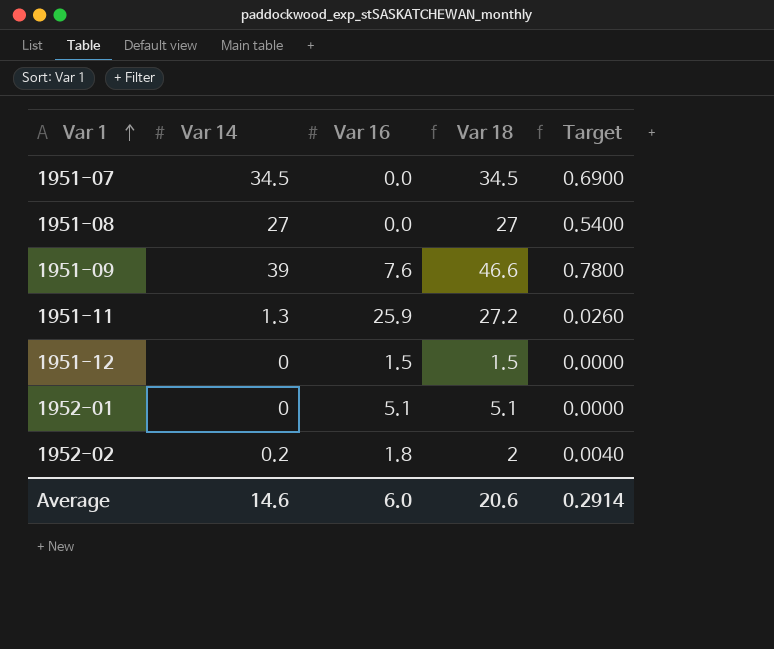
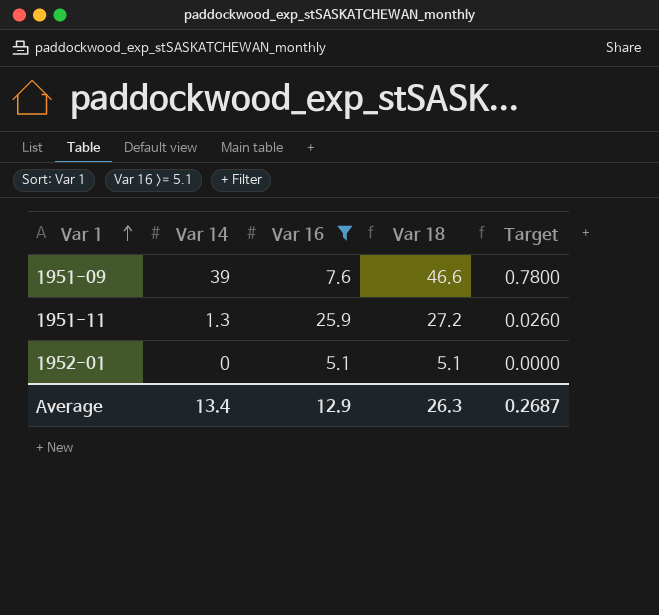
filter: none -> Var 16 >= 5.1
Average | Var 14: 14.6 -> 13.4
Average | Var 16: 6.0 -> 12.9
Average | Var 18: 20.6 -> 26.3
Average | Target: 0.2914 -> 0.2687

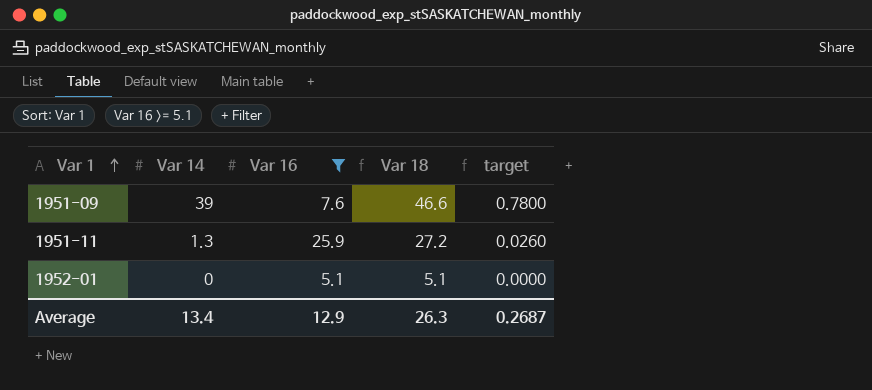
column name: Target -> target

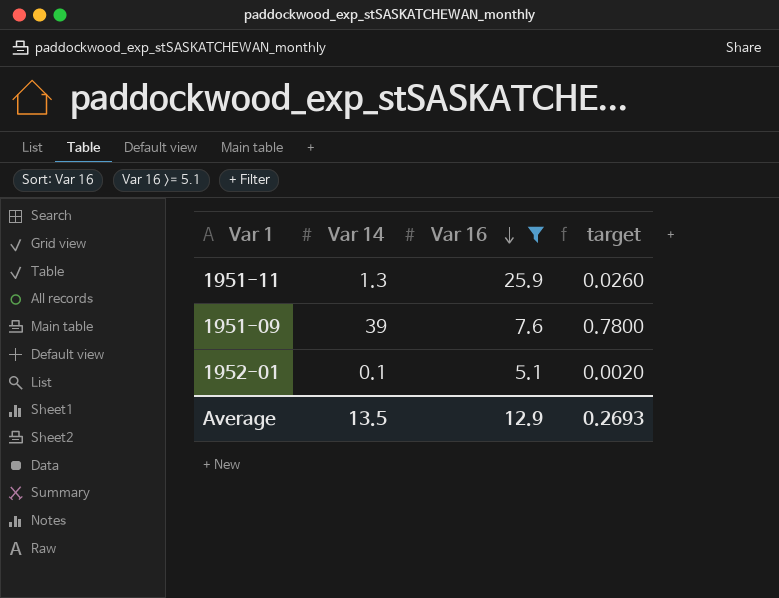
row order: Var 1 ascending -> Var 16 descending
column Var 18 | formula: [Var 14] + [Var 16] -> none
1952-01 | Var 14: 0 -> 0.1
1952-01 | target: 0.0000 -> 0.0020
Average | Var 14: 13.4 -> 13.5
Average | target: 0.2687 -> 0.2693

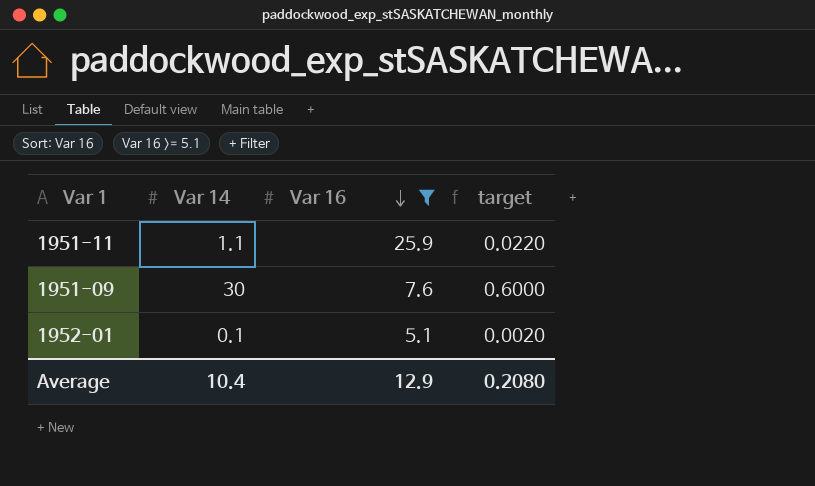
1951-11 | Var 14: 1.3 -> 1.1
1951-11 | target: 0.0260 -> 0.0220
1951-09 | Var 14: 39 -> 30
1951-09 | target: 0.7800 -> 0.6000
Average | Var 14: 13.5 -> 10.4
Average | target: 0.2693 -> 0.2080

